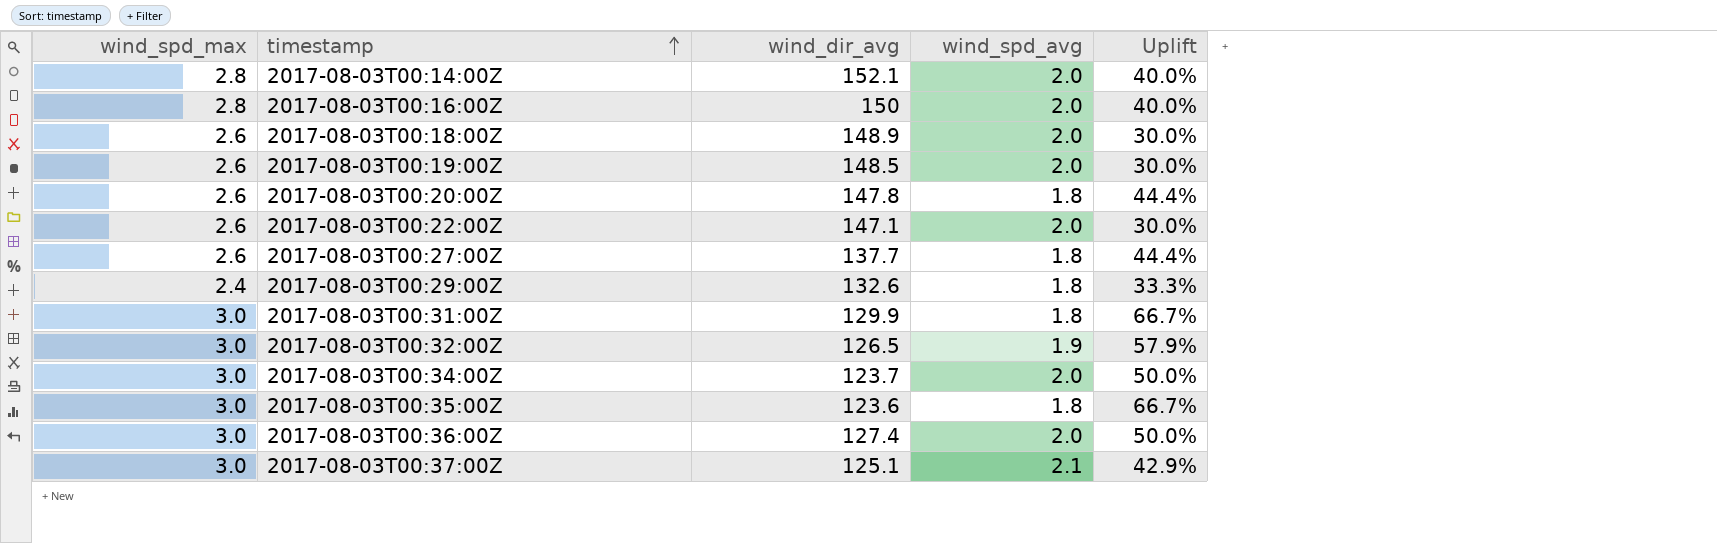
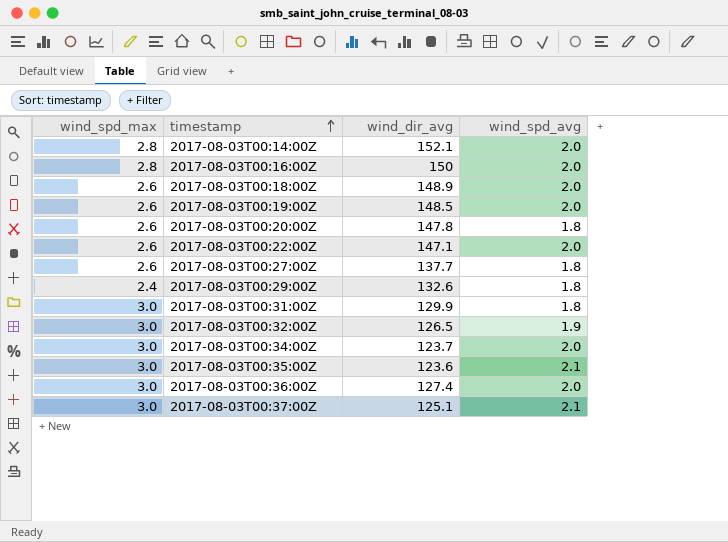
column Uplift | formula: ([wind_spd_max] - [wind_spd_avg]) / [wind_spd_avg] -> none
2017-08-03T00:35:00Z | wind_spd_avg: 1.8 -> 2.1

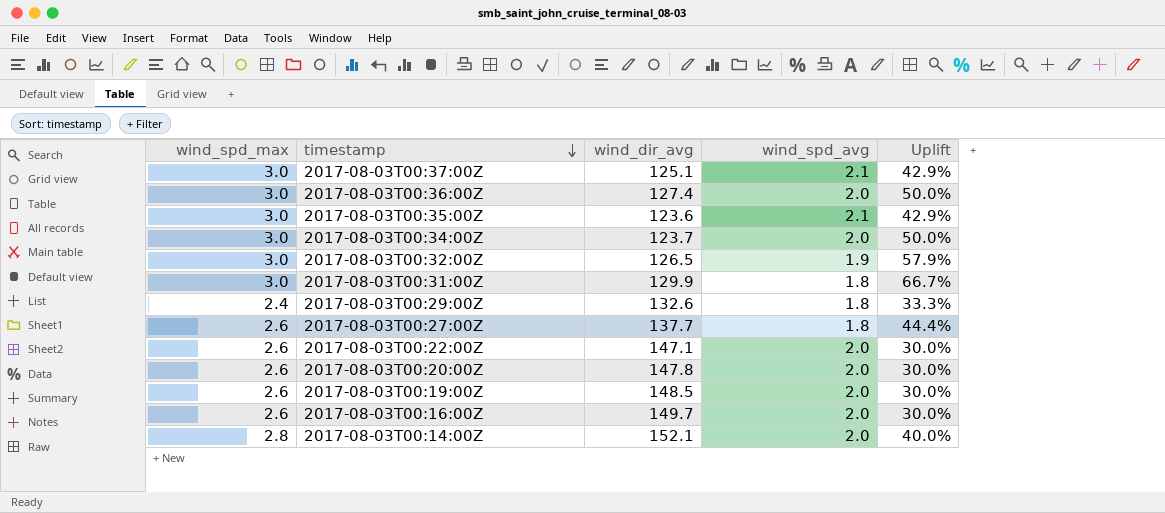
row order: timestamp ascending -> timestamp descending
column Uplift | formula: none -> ([wind_spd_max] - [wind_spd_avg]) / [wind_spd_avg]
row 2017-08-03T00:18:00Z: 2.6 | 148.9 | 2.0 -> none
2017-08-03T00:20:00Z | wind_spd_avg: 1.8 -> 2.0
2017-08-03T00:16:00Z | wind_spd_max: 2.8 -> 2.6
2017-08-03T00:16:00Z | wind_dir_avg: 150 -> 149.7

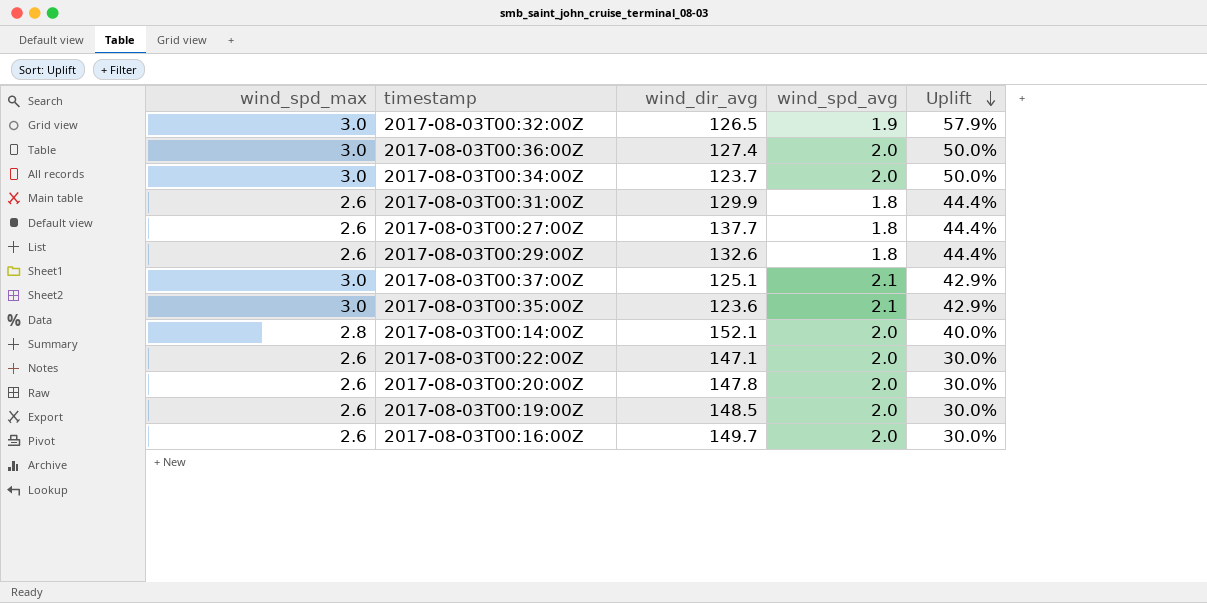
row order: timestamp descending -> Uplift descending
2017-08-03T00:31:00Z | wind_spd_max: 3.0 -> 2.6
2017-08-03T00:31:00Z | Uplift: 66.7% -> 44.4%
2017-08-03T00:29:00Z | wind_spd_max: 2.4 -> 2.6
2017-08-03T00:29:00Z | Uplift: 33.3% -> 44.4%

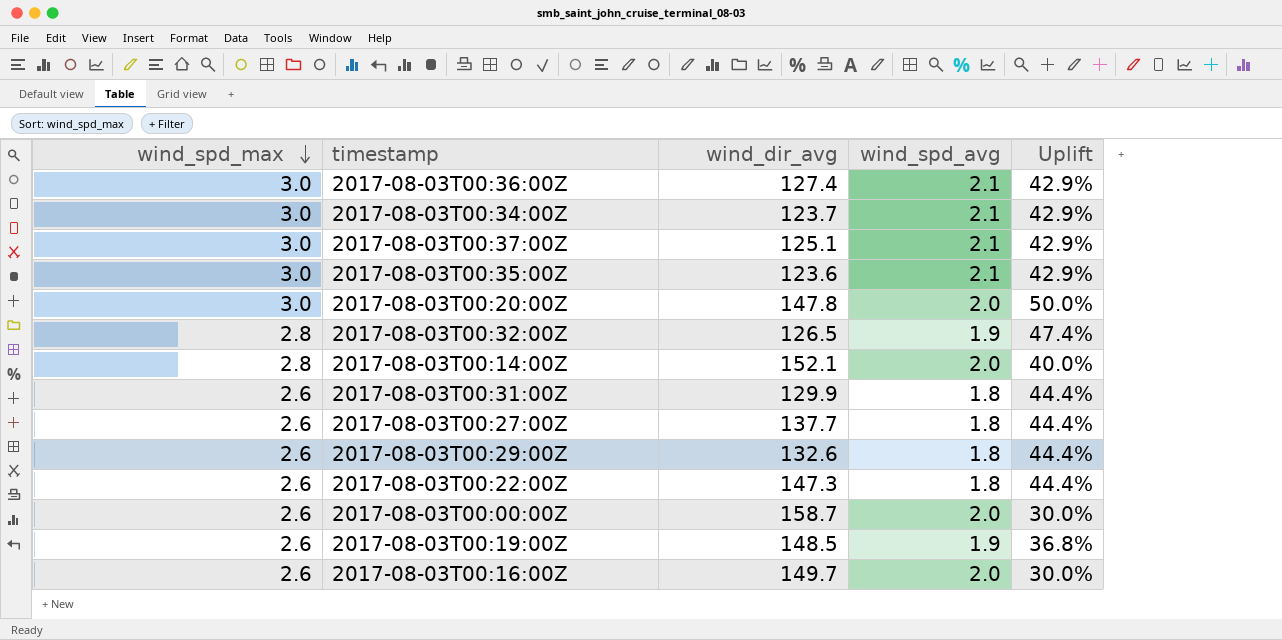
row order: Uplift descending -> wind_spd_max descending
2017-08-03T00:36:00Z | wind_spd_avg: 2.0 -> 2.1
2017-08-03T00:36:00Z | Uplift: 50.0% -> 42.9%
2017-08-03T00:34:00Z | wind_spd_avg: 2.0 -> 2.1
2017-08-03T00:34:00Z | Uplift: 50.0% -> 42.9%
2017-08-03T00:20:00Z | wind_spd_max: 2.6 -> 3.0
2017-08-03T00:20:00Z | Uplift: 30.0% -> 50.0%
2017-08-03T00:32:00Z | wind_spd_max: 3.0 -> 2.8
2017-08-03T00:32:00Z | Uplift: 57.9% -> 47.4%
2017-08-03T00:22:00Z | wind_dir_avg: 147.1 -> 147.3
2017-08-03T00:22:00Z | wind_spd_avg: 2.0 -> 1.8
2017-08-03T00:22:00Z | Uplift: 30.0% -> 44.4%
row 2017-08-03T00:00:00Z: none -> 2.6 | 158.7 | 2.0 | 30.0%
2017-08-03T00:19:00Z | wind_spd_avg: 2.0 -> 1.9
2017-08-03T00:19:00Z | Uplift: 30.0% -> 36.8%

